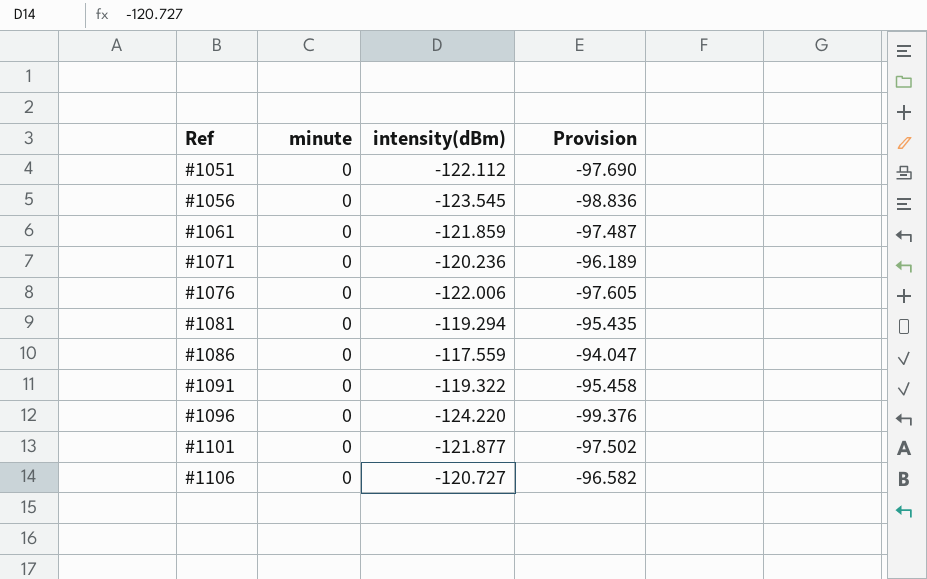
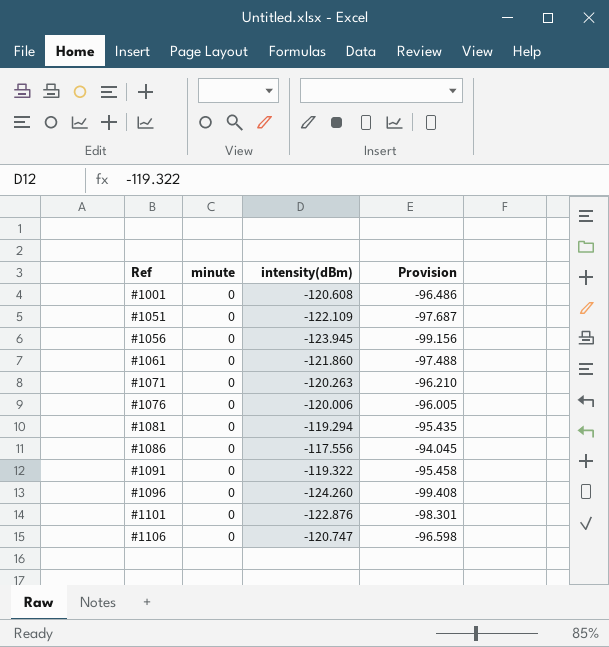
row #1001: none -> 0 | -120.608 | -96.486
#1051 | intensity(dBm): -122.112 -> -122.109
#1051 | Provision: -97.690 -> -97.687
#1056 | intensity(dBm): -123.545 -> -123.945
#1056 | Provision: -98.836 -> -99.156
#1061 | intensity(dBm): -121.859 -> -121.860
#1061 | Provision: -97.487 -> -97.488
#1071 | intensity(dBm): -120.236 -> -120.263
#1071 | Provision: -96.189 -> -96.210
#1076 | intensity(dBm): -122.006 -> -120.006
#1076 | Provision: -97.605 -> -96.005
#1086 | intensity(dBm): -117.559 -> -117.556
#1086 | Provision: -94.047 -> -94.045
#1096 | intensity(dBm): -124.220 -> -124.260
#1096 | Provision: -99.376 -> -99.408
#1101 | intensity(dBm): -121.877 -> -122.876
#1101 | Provision: -97.502 -> -98.301
#1106 | intensity(dBm): -120.727 -> -120.747
#1106 | Provision: -96.582 -> -96.598

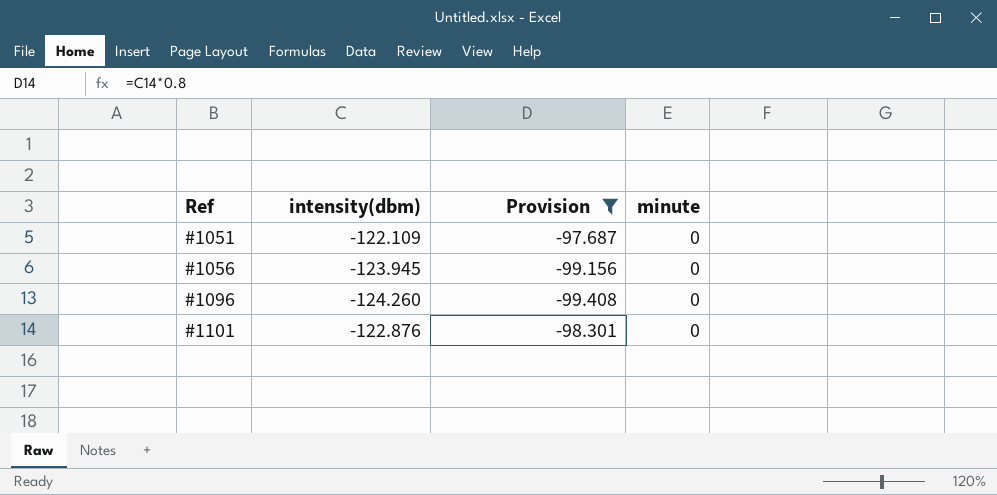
filter: none -> Provision <= -97.687
column name: intensity(dBm) -> intensity(dbm)
column minute | position: 2 -> 4

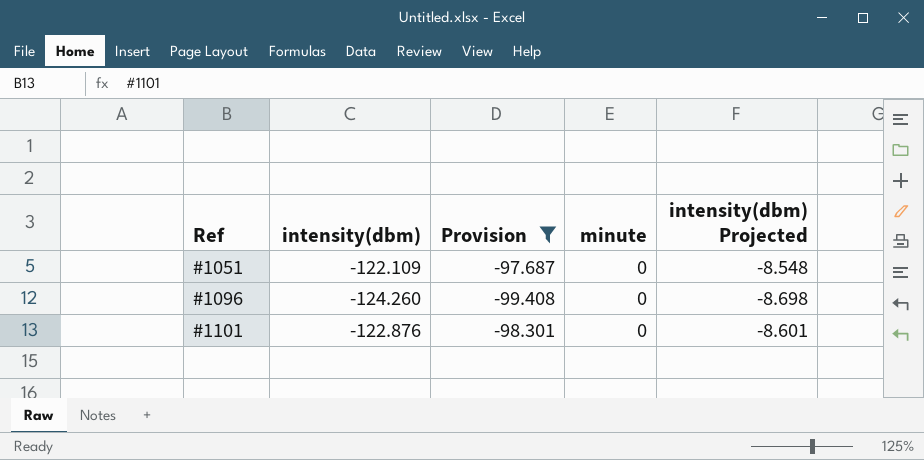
column intensity(dbm) Projected | formula: none -> [intensity(dbm)] * 0.07
row #1056: -123.945 | -99.156 | 0 -> none

